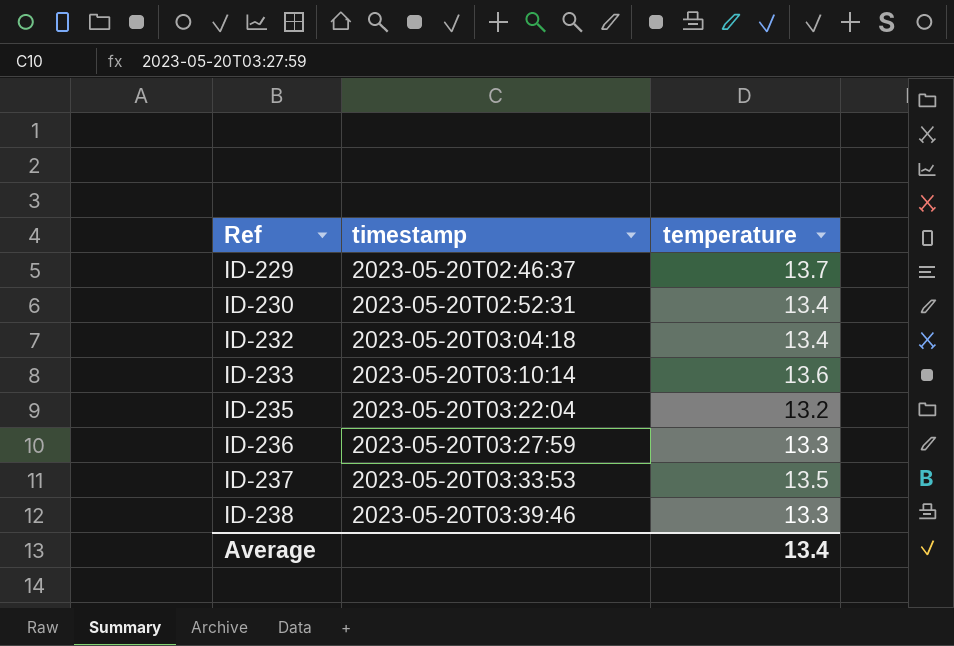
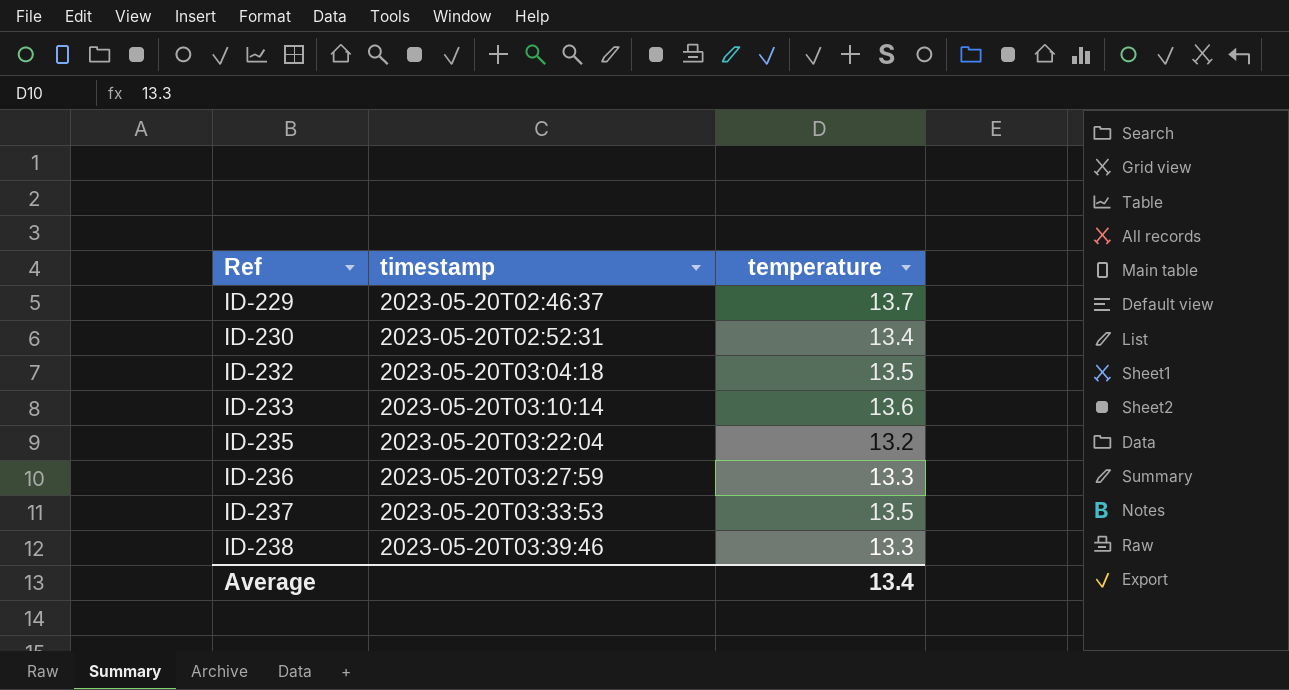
ID-232 | temperature: 13.4 -> 13.5

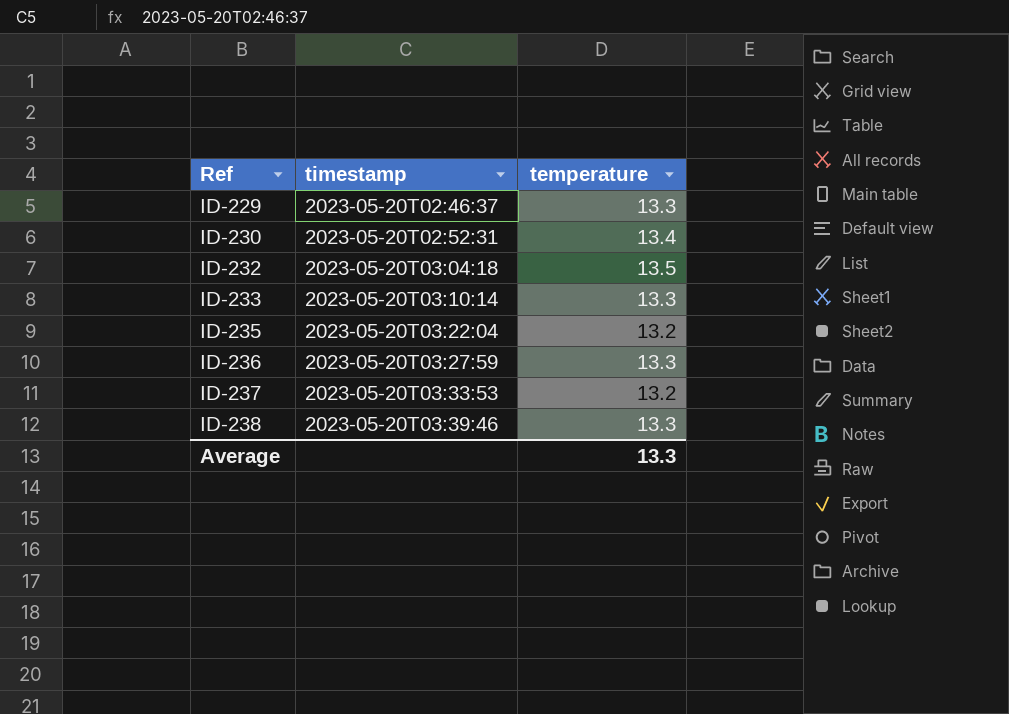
ID-229 | temperature: 13.7 -> 13.3
ID-233 | temperature: 13.6 -> 13.3
ID-237 | temperature: 13.5 -> 13.2
Average | temperature: 13.4 -> 13.3

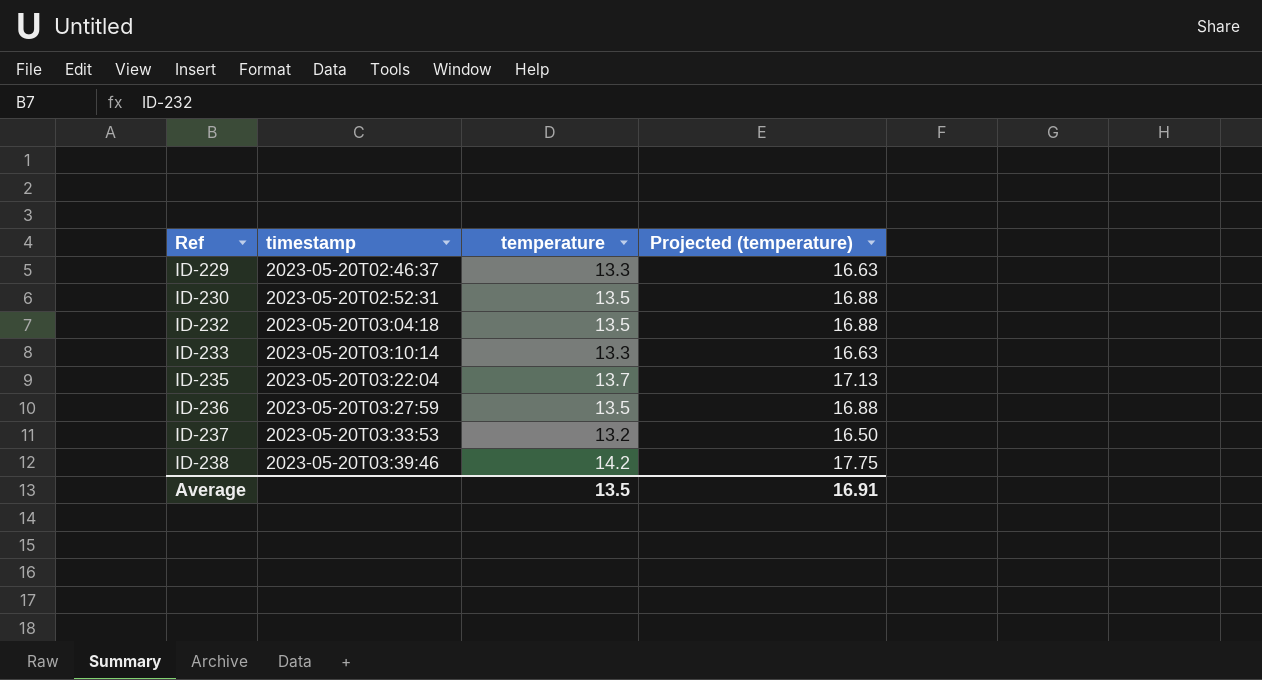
column Projected (temperature) | formula: none -> [temperature] * 1.25
ID-230 | temperature: 13.4 -> 13.5
ID-235 | temperature: 13.2 -> 13.7
ID-236 | temperature: 13.3 -> 13.5
ID-238 | temperature: 13.3 -> 14.2
Average | temperature: 13.3 -> 13.5

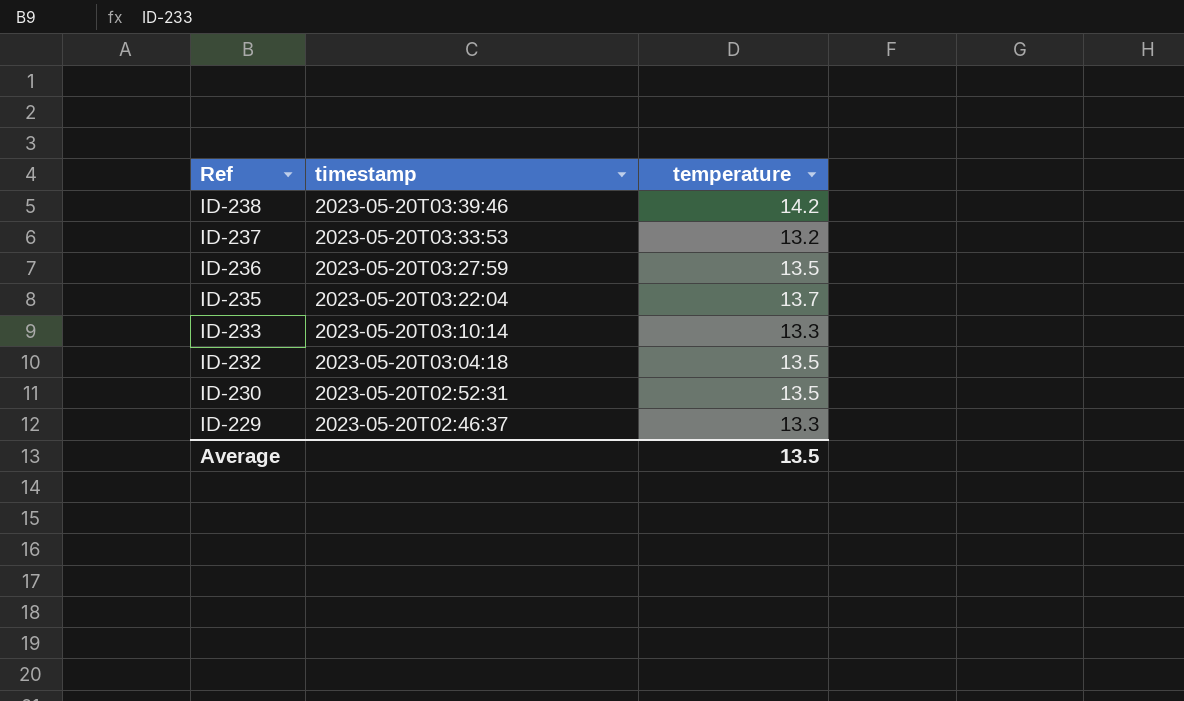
row order: Ref ascending -> Ref descending
column Projected (temperature) | formula: [temperature] * 1.25 -> none

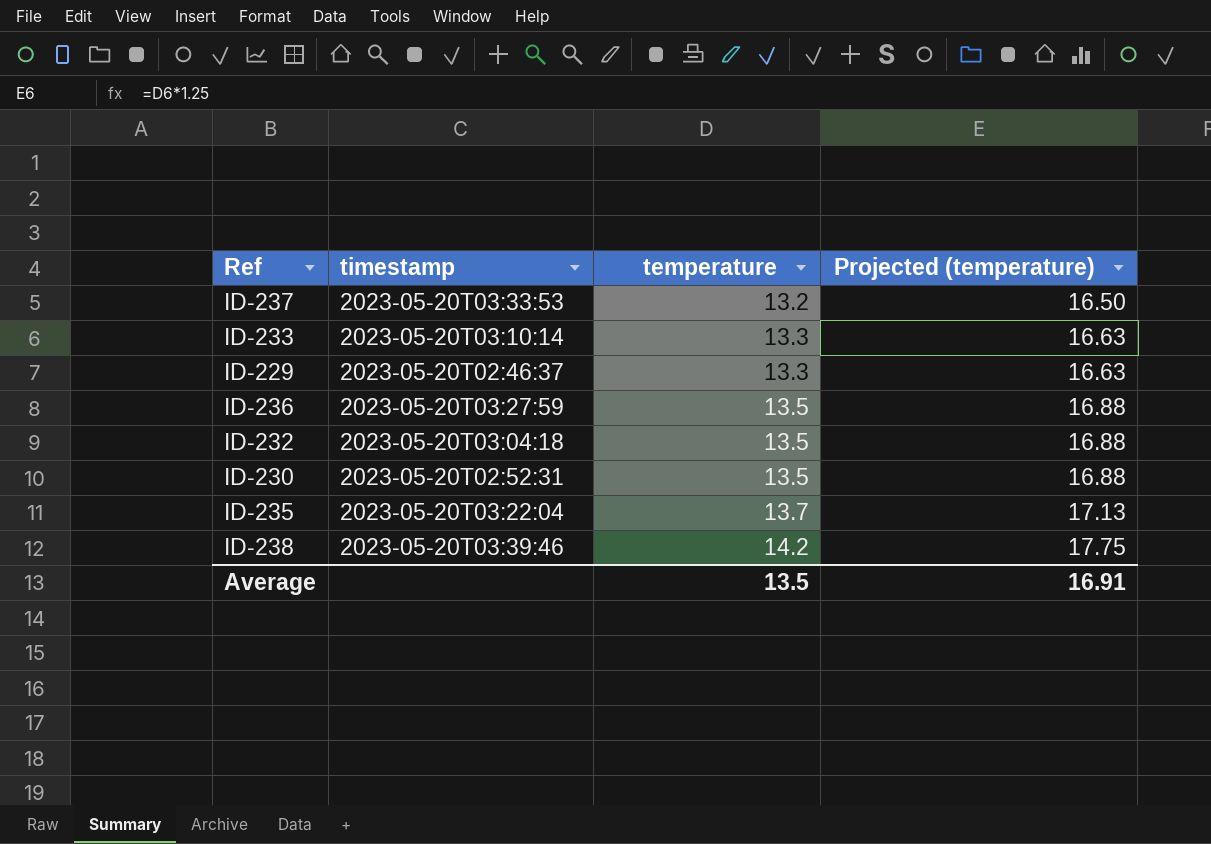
row order: Ref descending -> temperature ascending
column Projected (temperature) | formula: none -> [temperature] * 1.25

